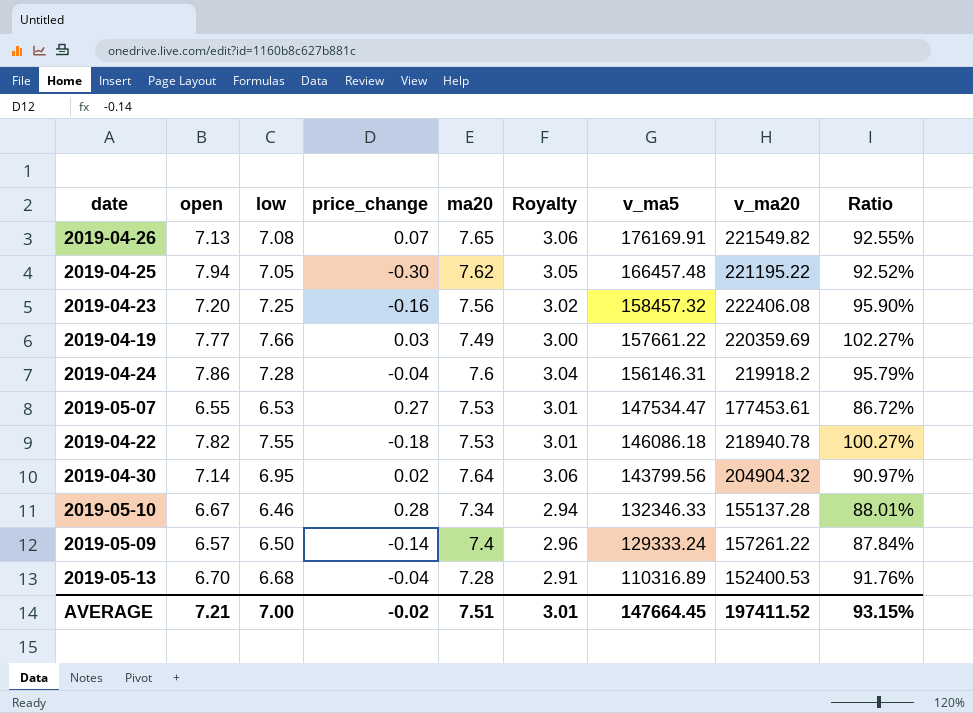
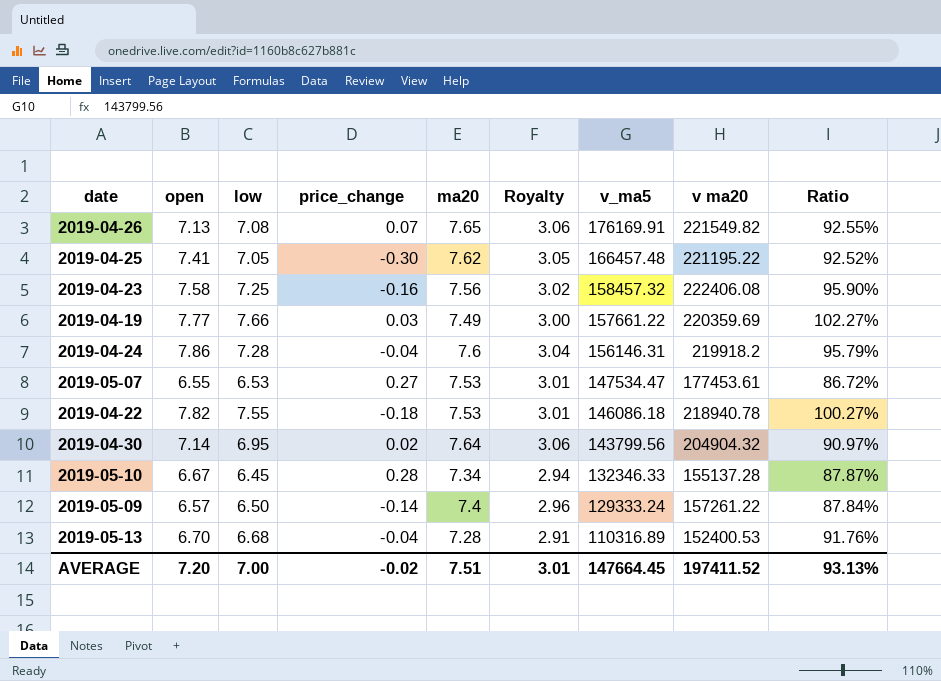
column name: v_ma20 -> v ma20
2019-04-25 | open: 7.94 -> 7.41
2019-04-23 | open: 7.20 -> 7.58
2019-05-10 | low: 6.46 -> 6.45
2019-05-10 | Ratio: 88.01% -> 87.87%
AVERAGE | open: 7.21 -> 7.20
AVERAGE | Ratio: 93.15% -> 93.13%

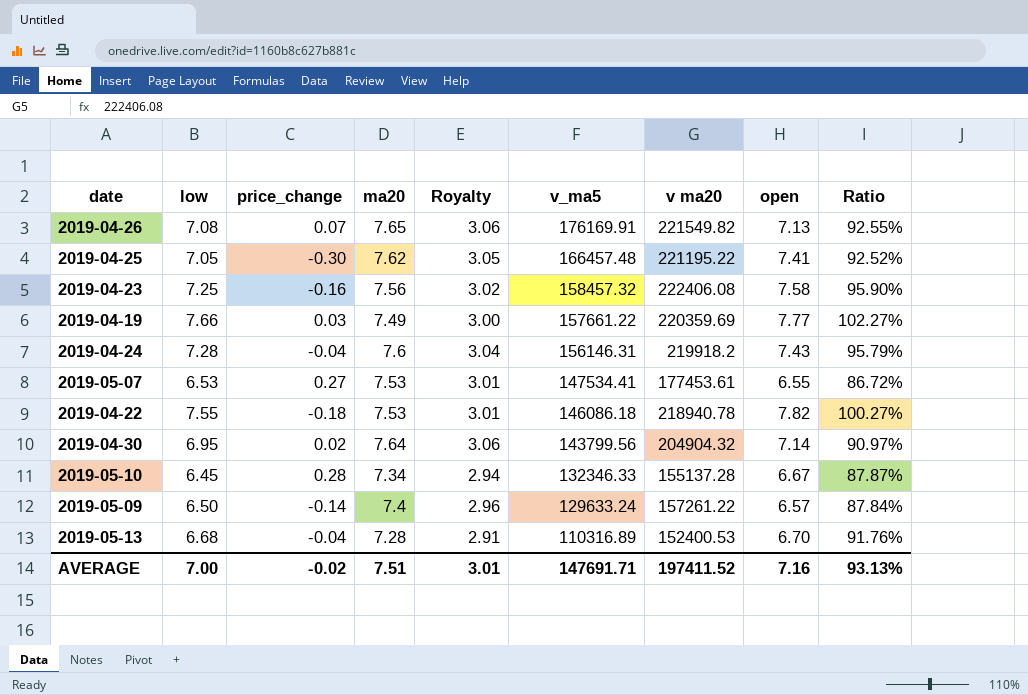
column open | position: 2 -> 8
2019-04-24 | open: 7.86 -> 7.43
2019-05-07 | v_ma5: 147534.47 -> 147534.41
2019-05-09 | v_ma5: 129333.24 -> 129633.24
AVERAGE | v_ma5: 147664.45 -> 147691.71
AVERAGE | open: 7.20 -> 7.16

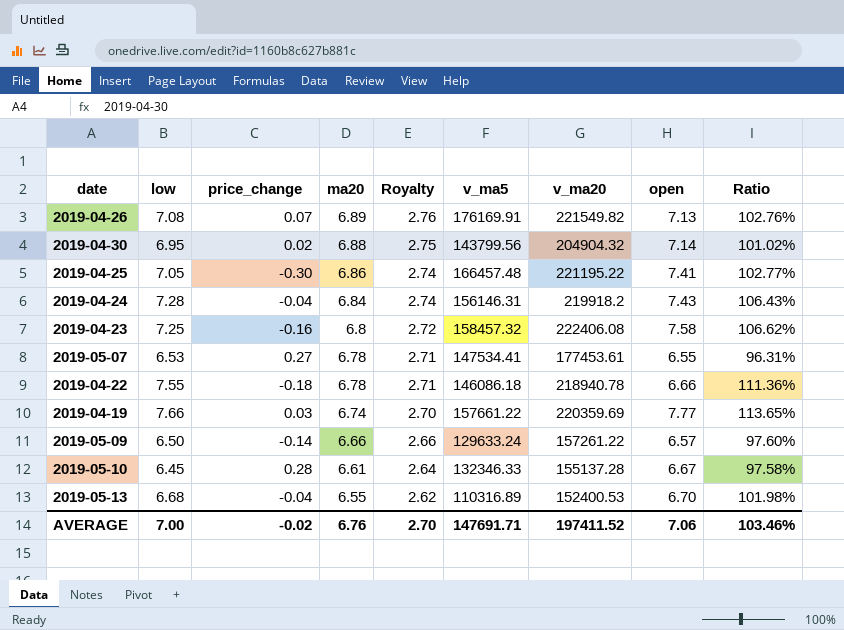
row order: v_ma5 descending -> ma20 descending
column name: v ma20 -> v_ma20
2019-04-26 | ma20: 7.65 -> 6.89
2019-04-26 | Royalty: 3.06 -> 2.76
2019-04-26 | Ratio: 92.55% -> 102.76%
2019-04-30 | ma20: 7.64 -> 6.88
2019-04-30 | Royalty: 3.06 -> 2.75
2019-04-30 | Ratio: 90.97% -> 101.02%
2019-04-25 | ma20: 7.62 -> 6.86
2019-04-25 | Royalty: 3.05 -> 2.74
2019-04-25 | Ratio: 92.52% -> 102.77%
2019-04-24 | ma20: 7.6 -> 6.84
2019-04-24 | Royalty: 3.04 -> 2.74
2019-04-24 | Ratio: 95.79% -> 106.43%
2019-04-23 | ma20: 7.56 -> 6.8
2019-04-23 | Royalty: 3.02 -> 2.72
2019-04-23 | Ratio: 95.90% -> 106.62%
2019-05-07 | ma20: 7.53 -> 6.78
2019-05-07 | Royalty: 3.01 -> 2.71
2019-05-07 | Ratio: 86.72% -> 96.31%
2019-04-22 | ma20: 7.53 -> 6.78
2019-04-22 | Royalty: 3.01 -> 2.71
2019-04-22 | open: 7.82 -> 6.66
2019-04-22 | Ratio: 100.27% -> 111.36%
2019-04-19 | ma20: 7.49 -> 6.74
2019-04-19 | Royalty: 3.00 -> 2.70
2019-04-19 | Ratio: 102.27% -> 113.65%
2019-05-09 | ma20: 7.4 -> 6.66
2019-05-09 | Royalty: 2.96 -> 2.66
2019-05-09 | Ratio: 87.84% -> 97.60%
2019-05-10 | ma20: 7.34 -> 6.61
2019-05-10 | Royalty: 2.94 -> 2.64
2019-05-10 | Ratio: 87.87% -> 97.58%
2019-05-13 | ma20: 7.28 -> 6.55
2019-05-13 | Royalty: 2.91 -> 2.62
2019-05-13 | Ratio: 91.76% -> 101.98%
AVERAGE | ma20: 7.51 -> 6.76
AVERAGE | Royalty: 3.01 -> 2.70
AVERAGE | open: 7.16 -> 7.06
AVERAGE | Ratio: 93.13% -> 103.46%

